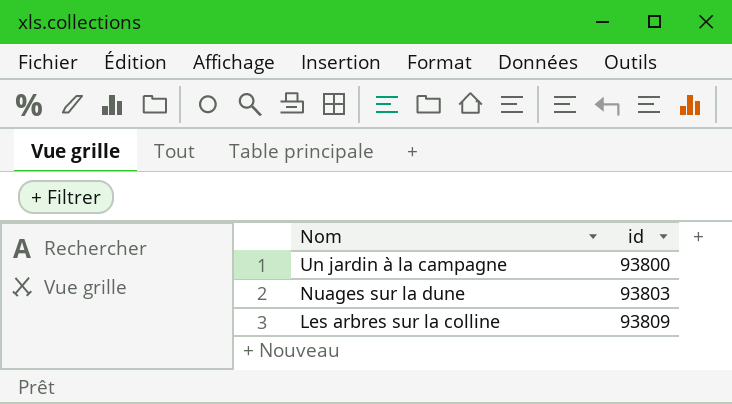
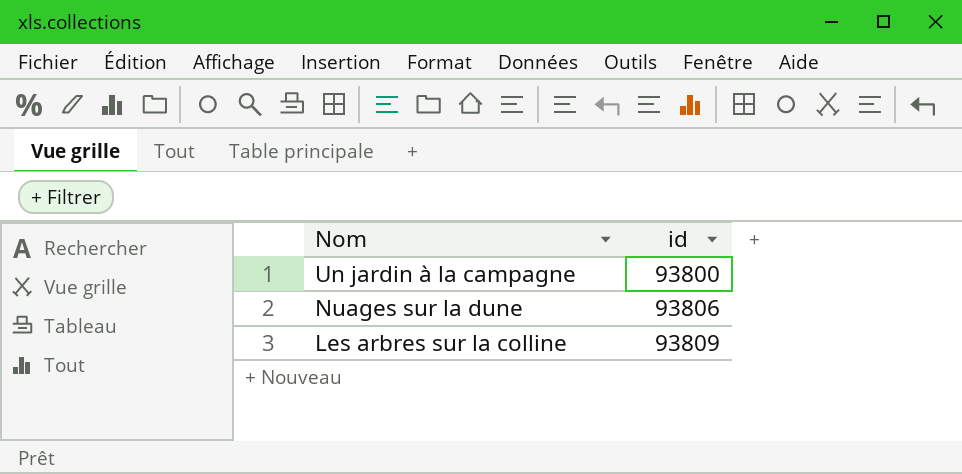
Nuages sur la dune | id: 93803 -> 93806

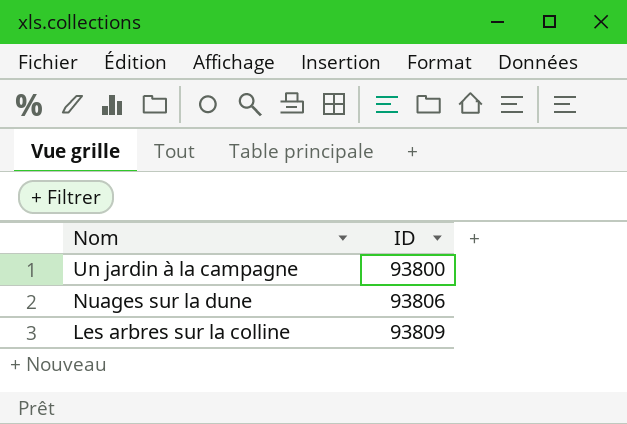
column name: id -> ID

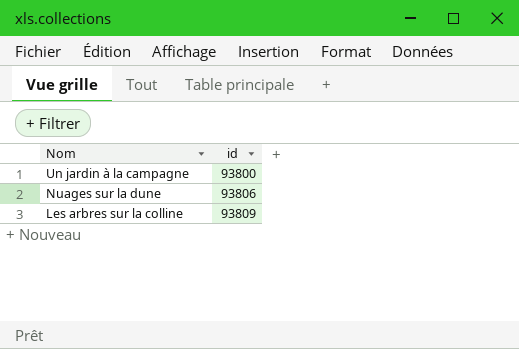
column name: ID -> id

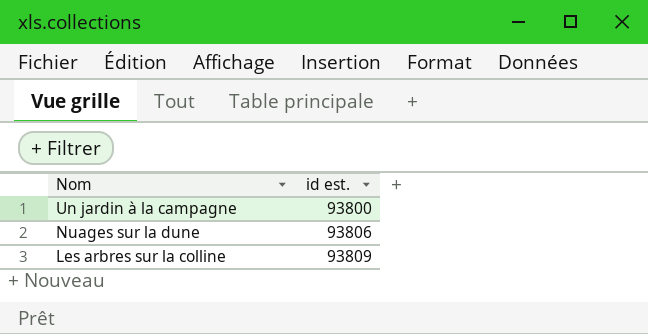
column name: id -> id est.

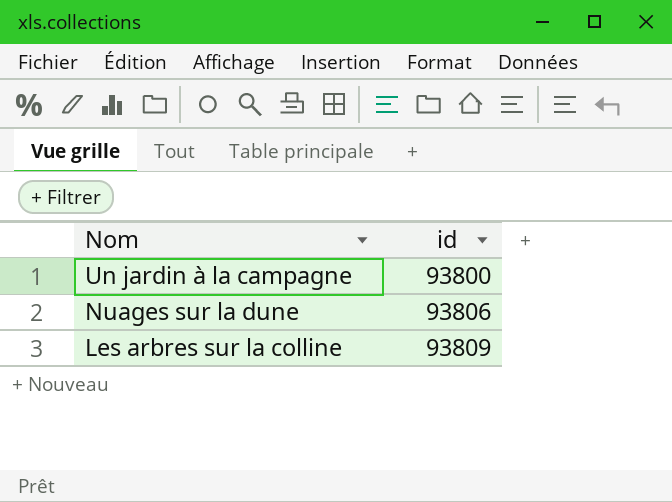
column name: id est. -> id

